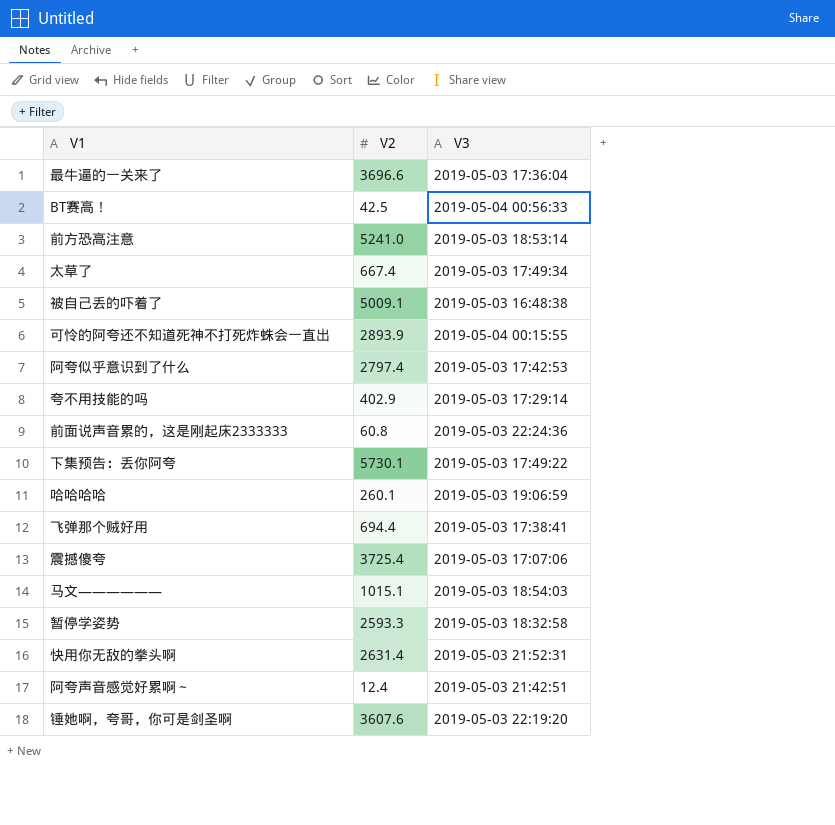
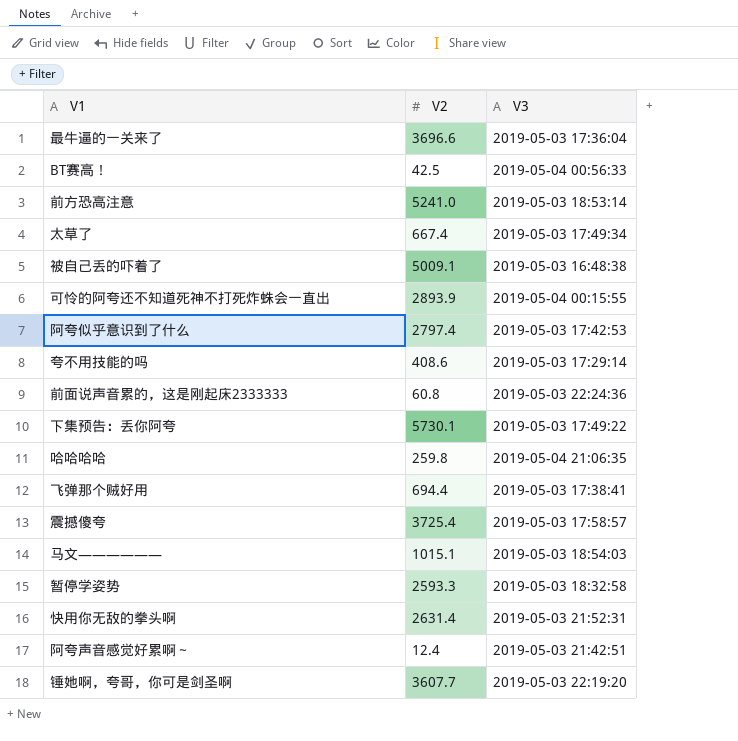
夸不用技能的吗 | V2: 402.9 -> 408.6
哈哈哈哈 | V2: 260.1 -> 259.8
哈哈哈哈 | V3: 2019-05-03 19:06:59 -> 2019-05-04 21:06:35
震撼傻夸 | V3: 2019-05-03 17:07:06 -> 2019-05-03 17:58:57
锤她啊，夸哥，你可是剑圣啊 | V2: 3607.6 -> 3607.7

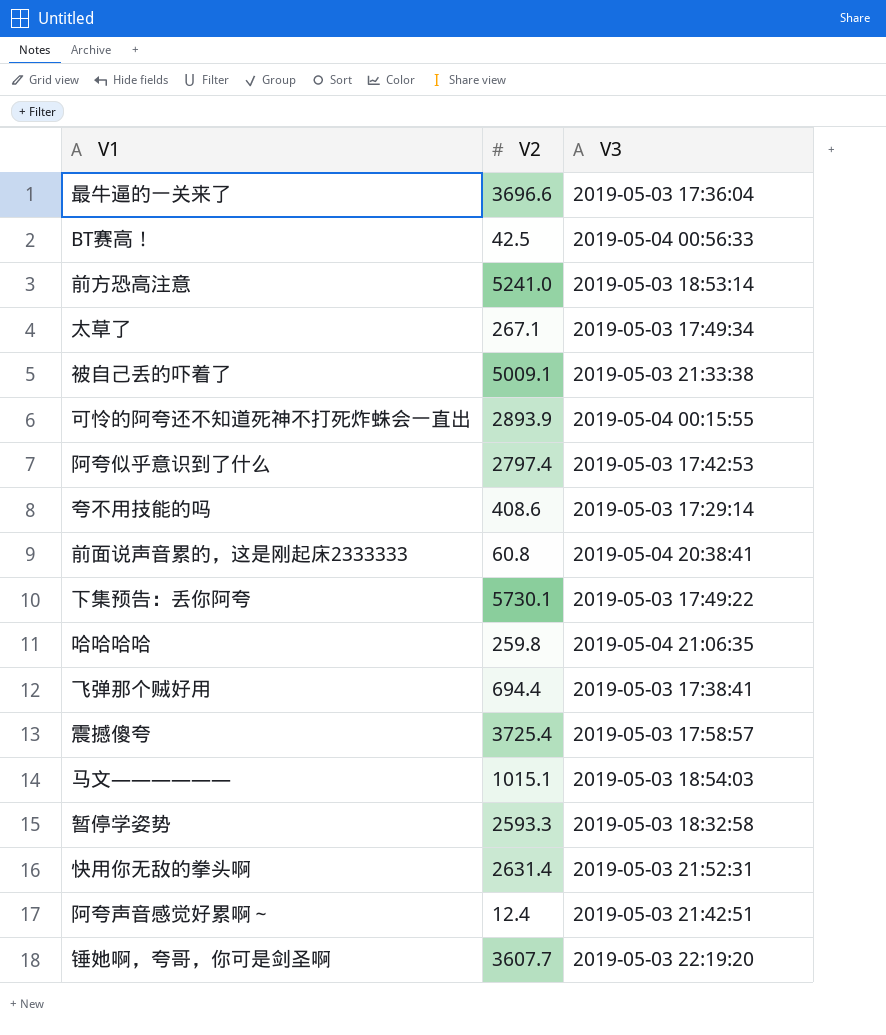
太草了 | V2: 667.4 -> 267.1
被自己丢的吓着了 | V3: 2019-05-03 16:48:38 -> 2019-05-03 21:33:38
前面说声音累的，这是刚起床2333333 | V3: 2019-05-03 22:24:36 -> 2019-05-04 20:38:41

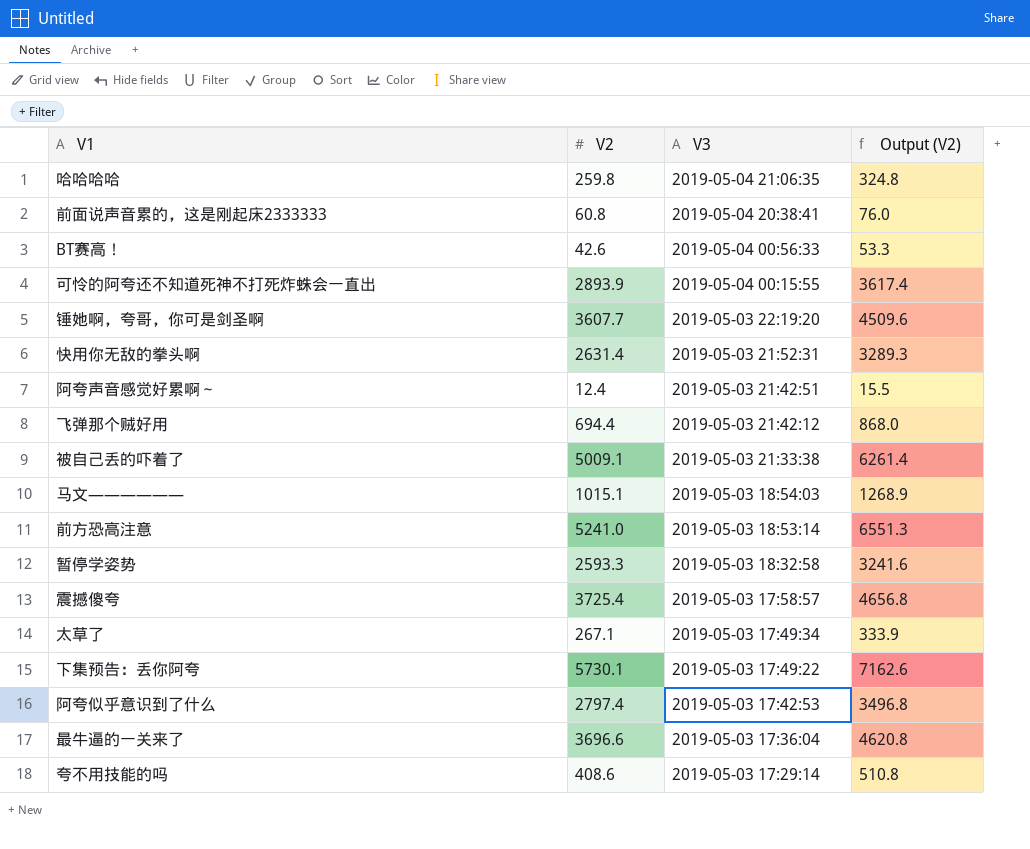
row order: none -> V3 descending
column Output (V2) | formula: none -> [V2] * 1.25
BT赛高！ | V2: 42.5 -> 42.6
飞弹那个贼好用 | V3: 2019-05-03 17:38:41 -> 2019-05-03 21:42:12

